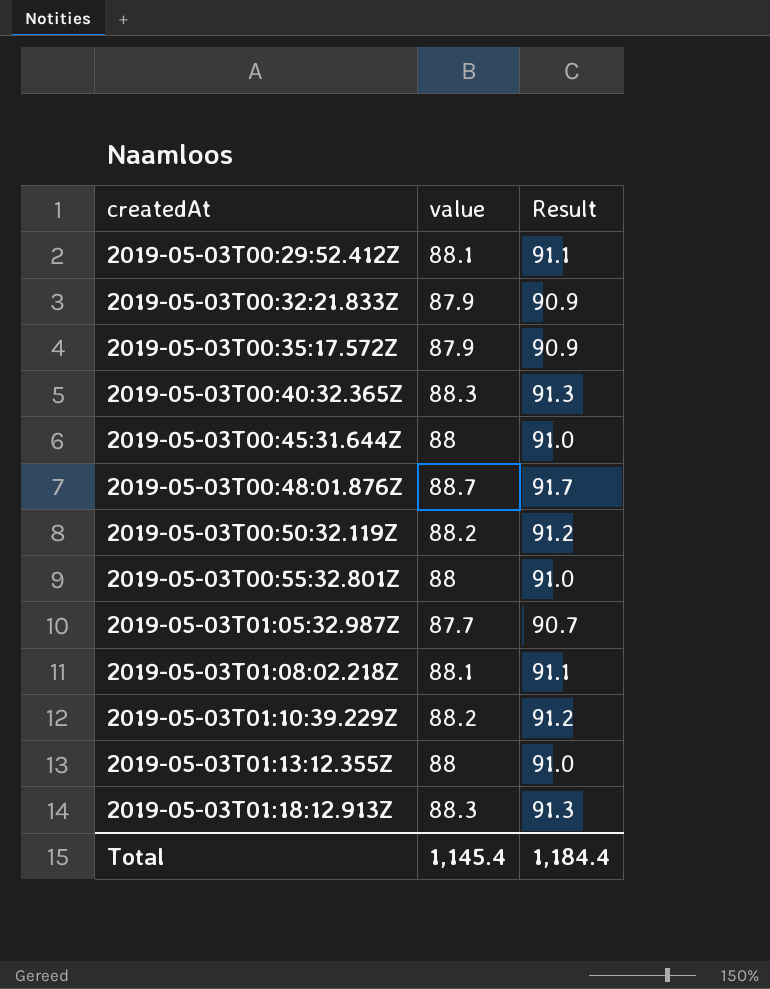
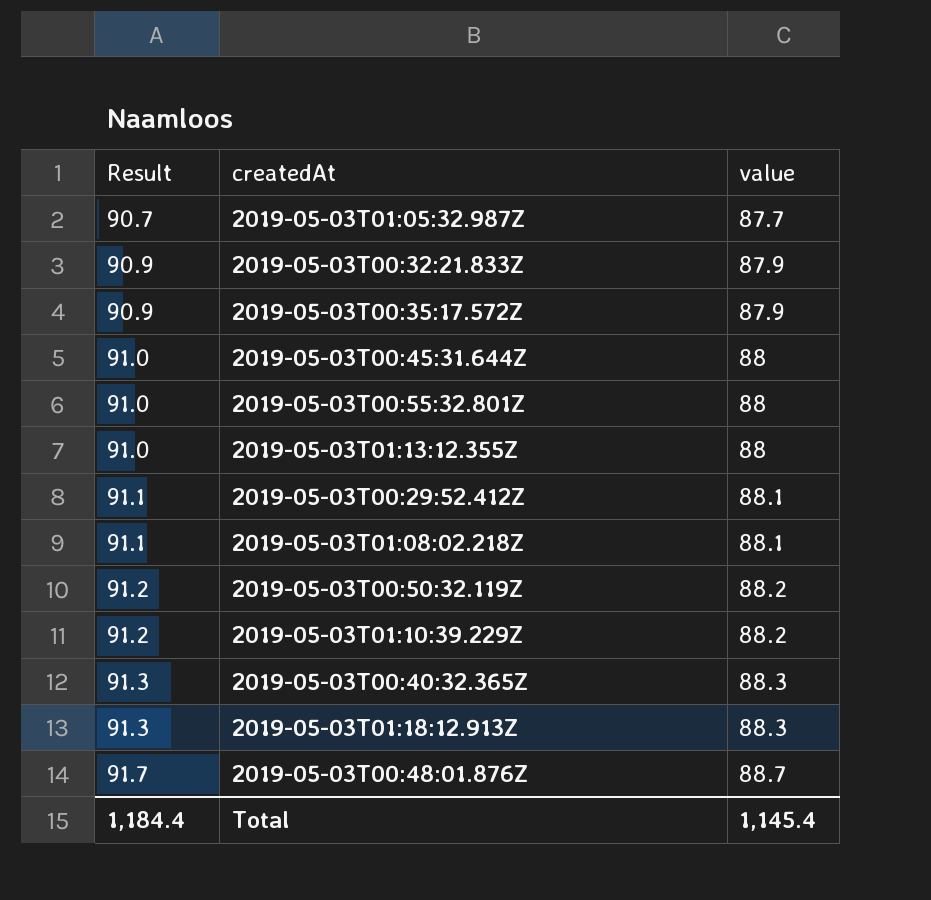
row order: createdAt ascending -> Result ascending
column Result | position: 3 -> 1

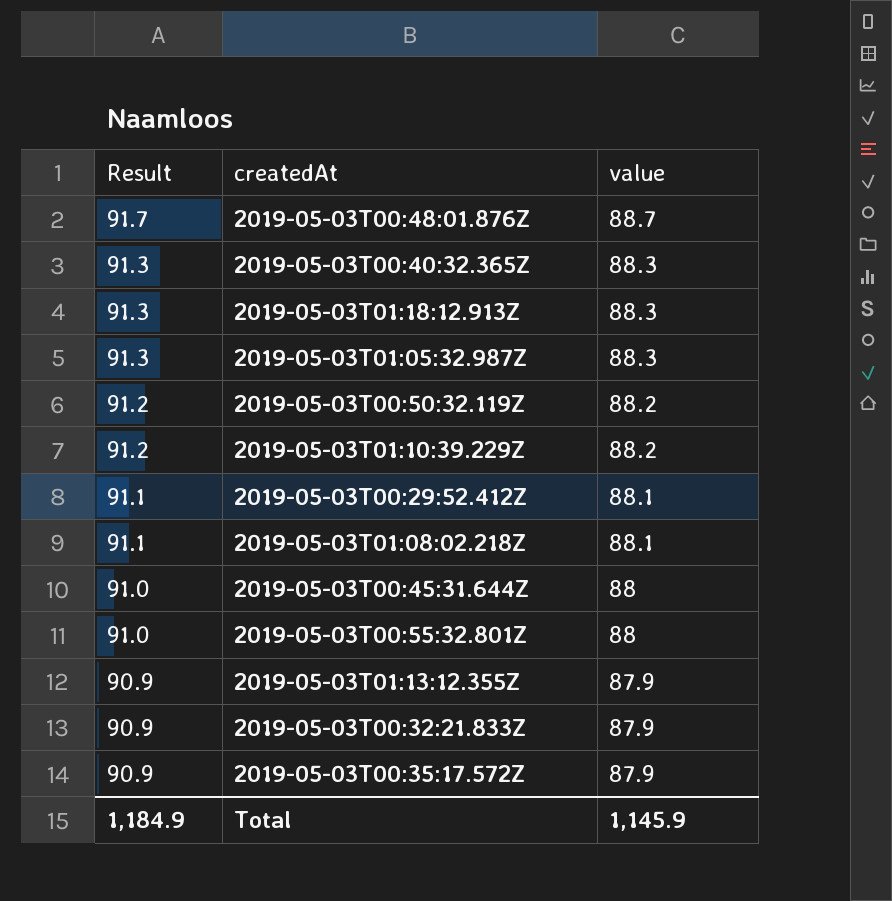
row order: Result ascending -> Result descending
2019-05-03T01:05:32.987Z | Result: 90.7 -> 91.3
2019-05-03T01:05:32.987Z | value: 87.7 -> 88.3
2019-05-03T01:13:12.355Z | Result: 91.0 -> 90.9
2019-05-03T01:13:12.355Z | value: 88 -> 87.9
Total | Result: 1,184.4 -> 1,184.9
Total | value: 1,145.4 -> 1,145.9

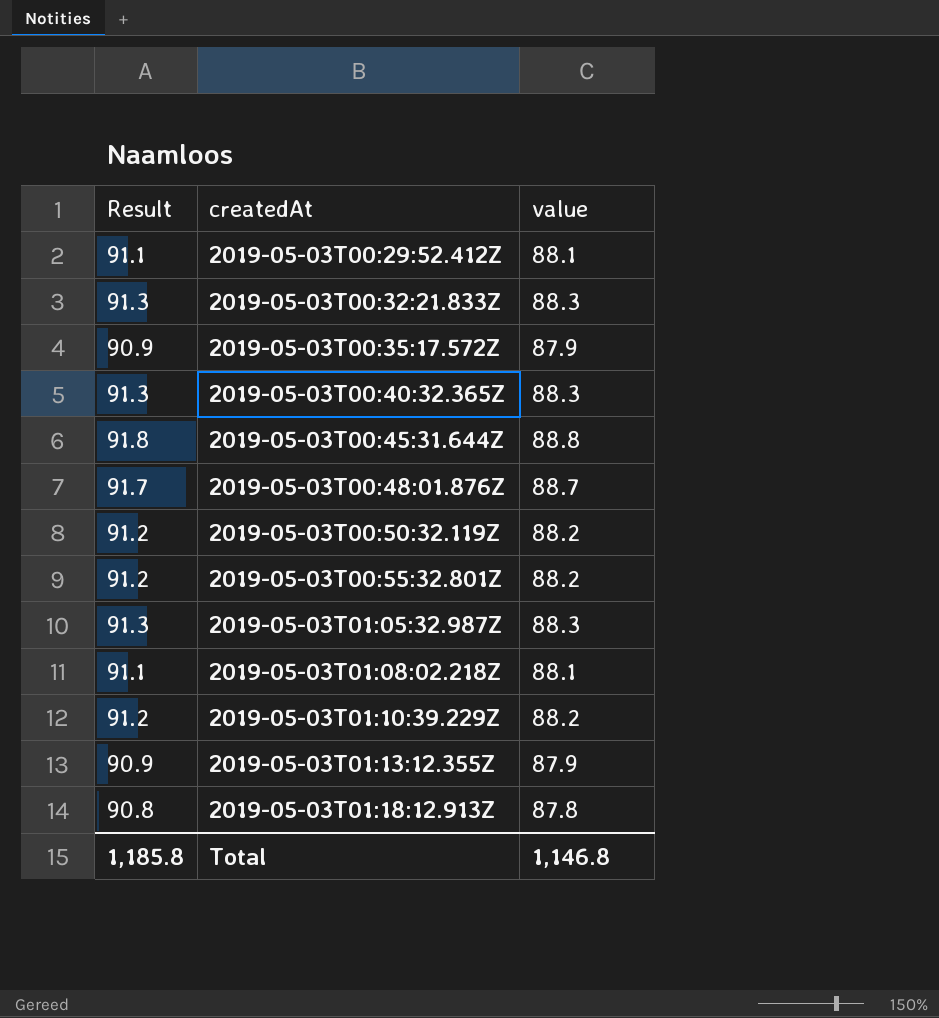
row order: Result descending -> createdAt ascending
2019-05-03T00:32:21.833Z | Result: 90.9 -> 91.3
2019-05-03T00:32:21.833Z | value: 87.9 -> 88.3
2019-05-03T00:45:31.644Z | Result: 91.0 -> 91.8
2019-05-03T00:45:31.644Z | value: 88 -> 88.8
2019-05-03T00:55:32.801Z | Result: 91.0 -> 91.2
2019-05-03T00:55:32.801Z | value: 88 -> 88.2
2019-05-03T01:18:12.913Z | Result: 91.3 -> 90.8
2019-05-03T01:18:12.913Z | value: 88.3 -> 87.8
Total | Result: 1,184.9 -> 1,185.8
Total | value: 1,145.9 -> 1,146.8

